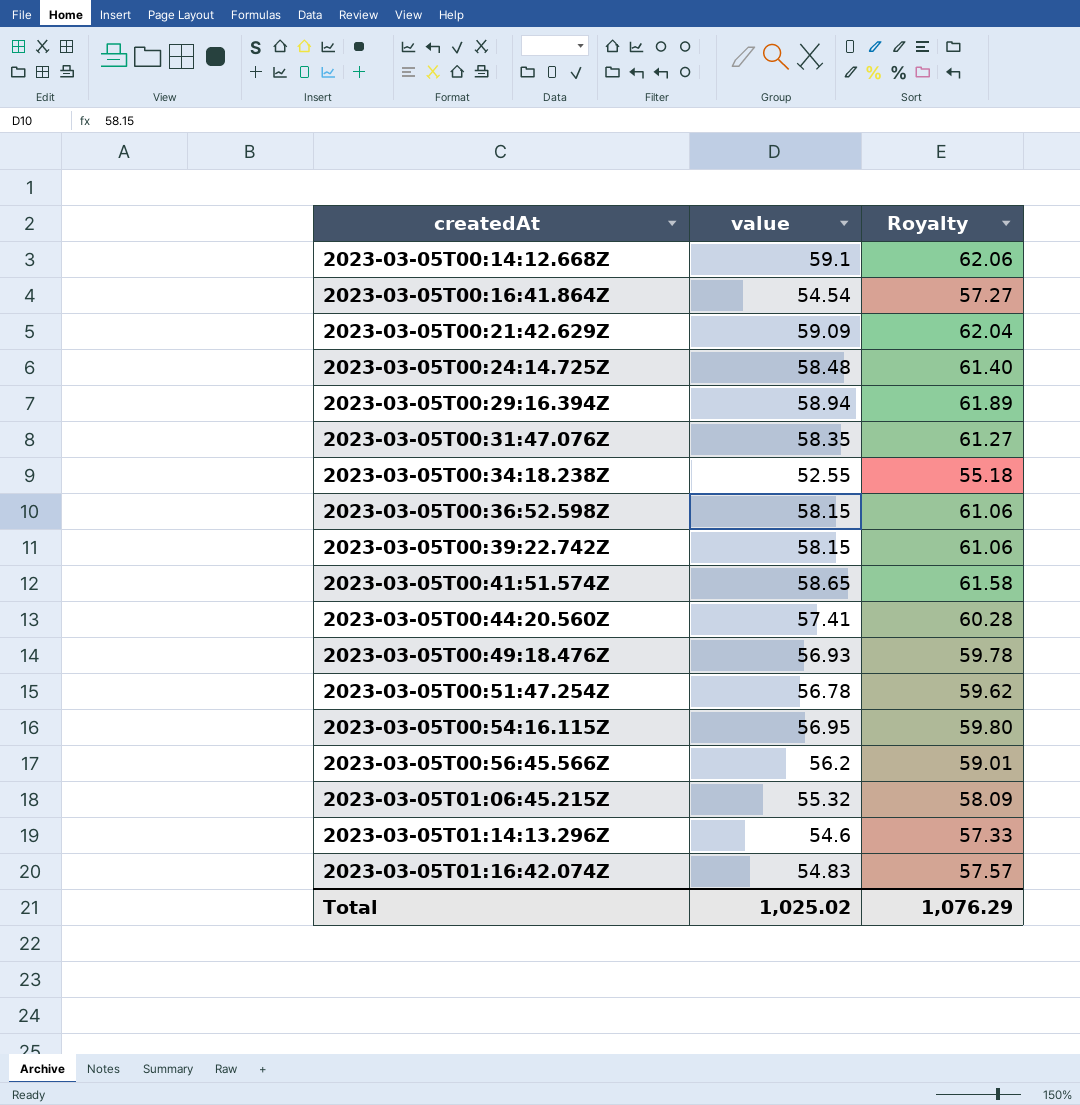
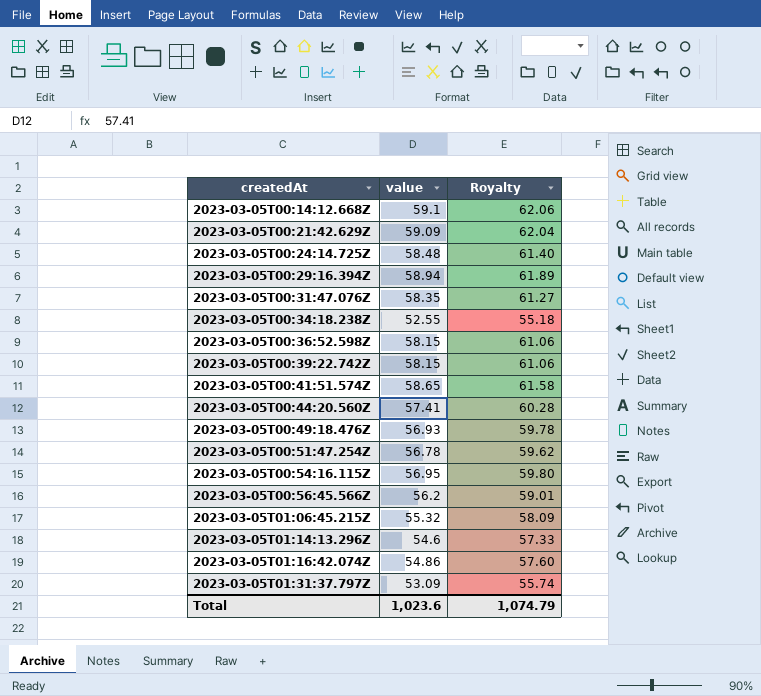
row 2023-03-05T00:16:41.864Z: 54.54 | 57.27 -> none
2023-03-05T01:16:42.074Z | value: 54.83 -> 54.86
2023-03-05T01:16:42.074Z | Royalty: 57.57 -> 57.60
row 2023-03-05T01:31:37.797Z: none -> 53.09 | 55.74
Total | value: 1,025.02 -> 1,023.6
Total | Royalty: 1,076.29 -> 1,074.79

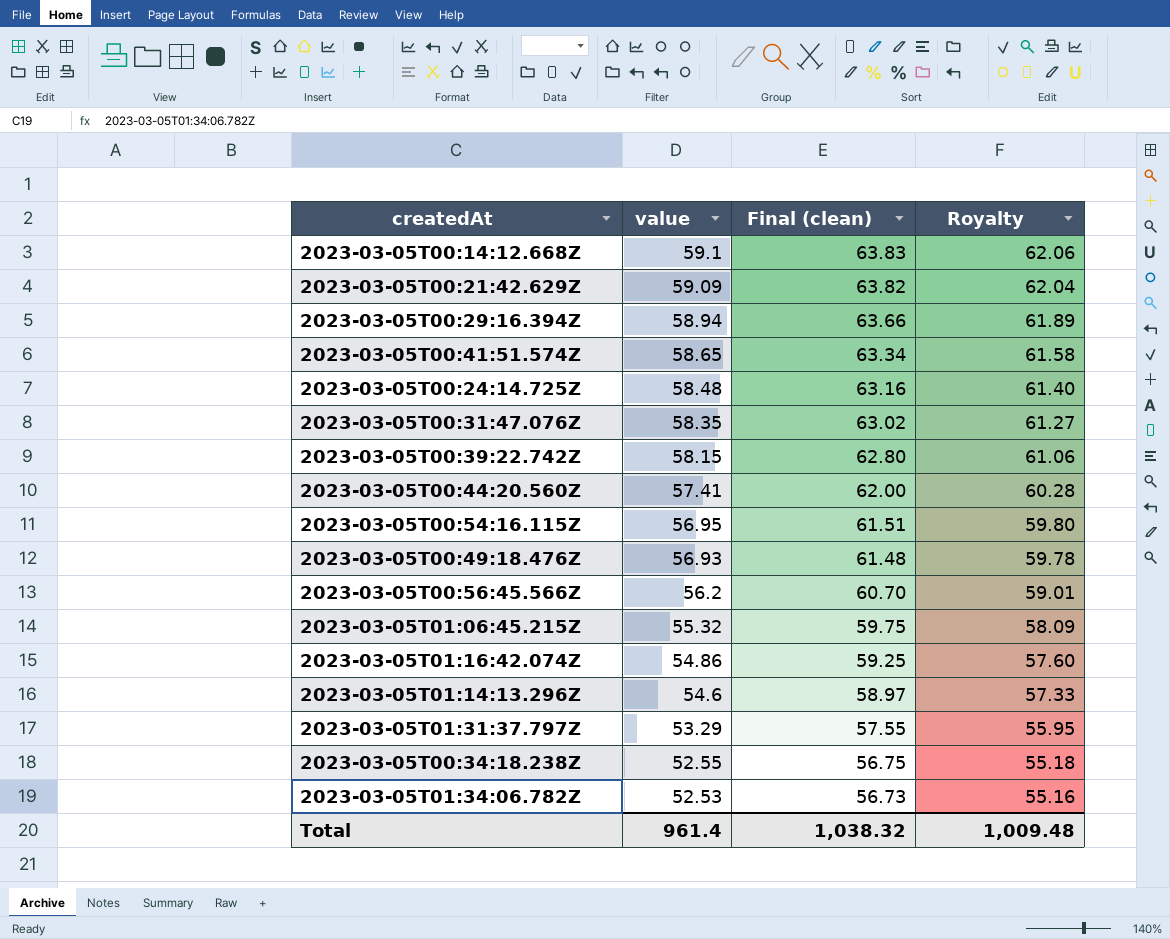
row order: createdAt ascending -> value descending
column Final (clean) | formula: none -> [value] * 1.08
row 2023-03-05T00:36:52.598Z: 58.15 | 61.06 -> none
row 2023-03-05T00:51:47.254Z: 56.78 | 59.62 -> none
2023-03-05T01:31:37.797Z | value: 53.09 -> 53.29
2023-03-05T01:31:37.797Z | Royalty: 55.74 -> 55.95
row 2023-03-05T01:34:06.782Z: none -> 52.53 | 56.73 | 55.16
Total | value: 1,023.6 -> 961.4
Total | Royalty: 1,074.79 -> 1,009.48

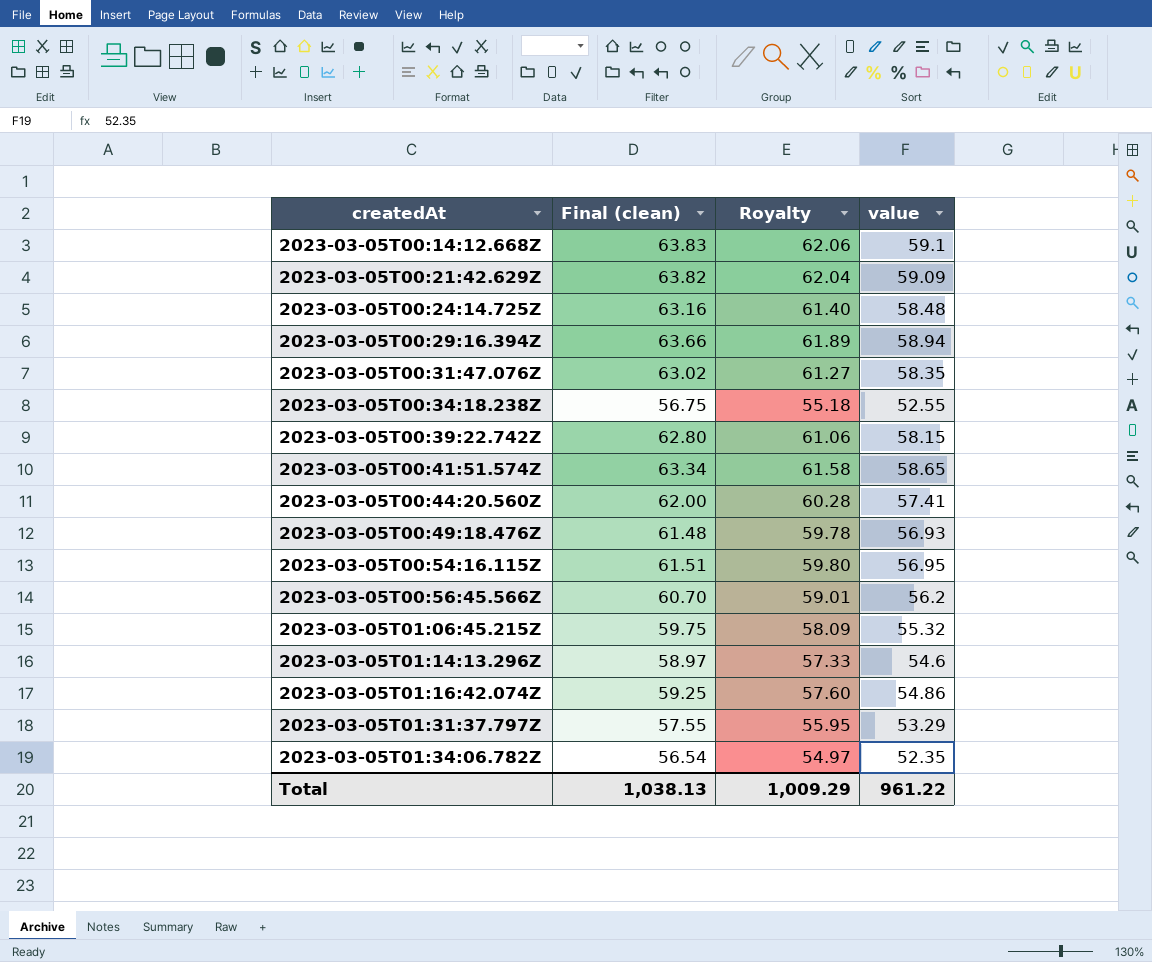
row order: value descending -> createdAt ascending
column value | position: 2 -> 4
2023-03-05T01:34:06.782Z | Final (clean): 56.73 -> 56.54
2023-03-05T01:34:06.782Z | Royalty: 55.16 -> 54.97
2023-03-05T01:34:06.782Z | value: 52.53 -> 52.35
Total | Final (clean): 1,038.32 -> 1,038.13
Total | Royalty: 1,009.48 -> 1,009.29
Total | value: 961.4 -> 961.22

